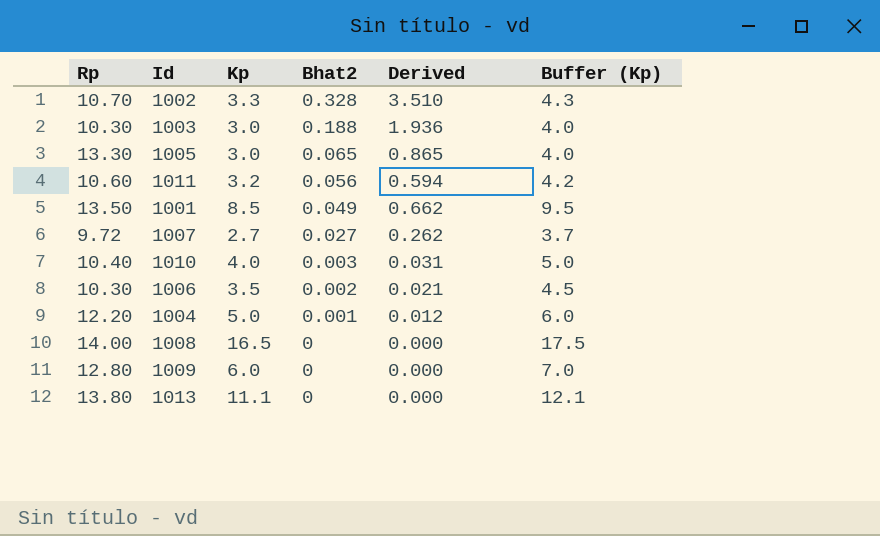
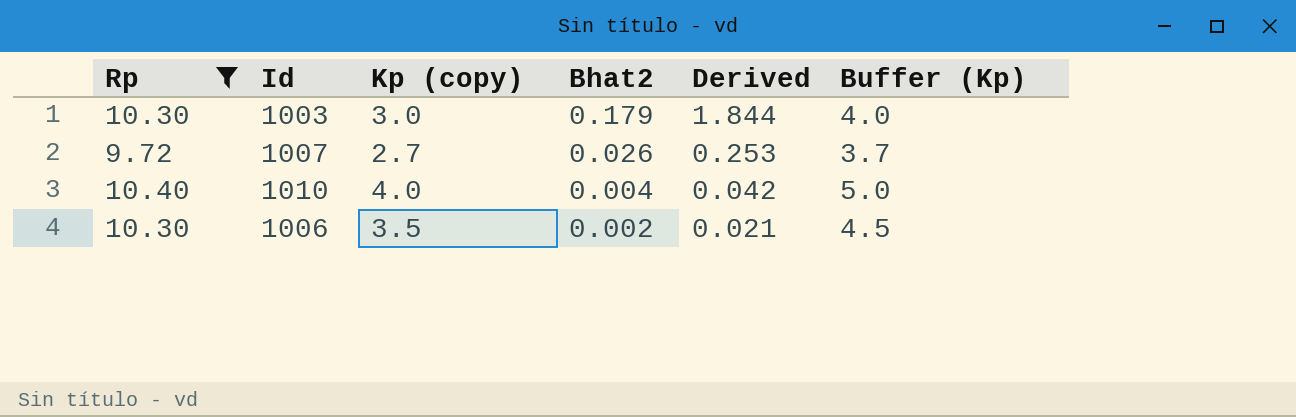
filter: none -> Rp <= 10.40
column name: Kp -> Kp (copy)
1003 | Bhat2: 0.188 -> 0.179
1003 | Derived: 1.936 -> 1.844
1007 | Bhat2: 0.027 -> 0.026
1007 | Derived: 0.262 -> 0.253
1010 | Bhat2: 0.003 -> 0.004
1010 | Derived: 0.031 -> 0.042

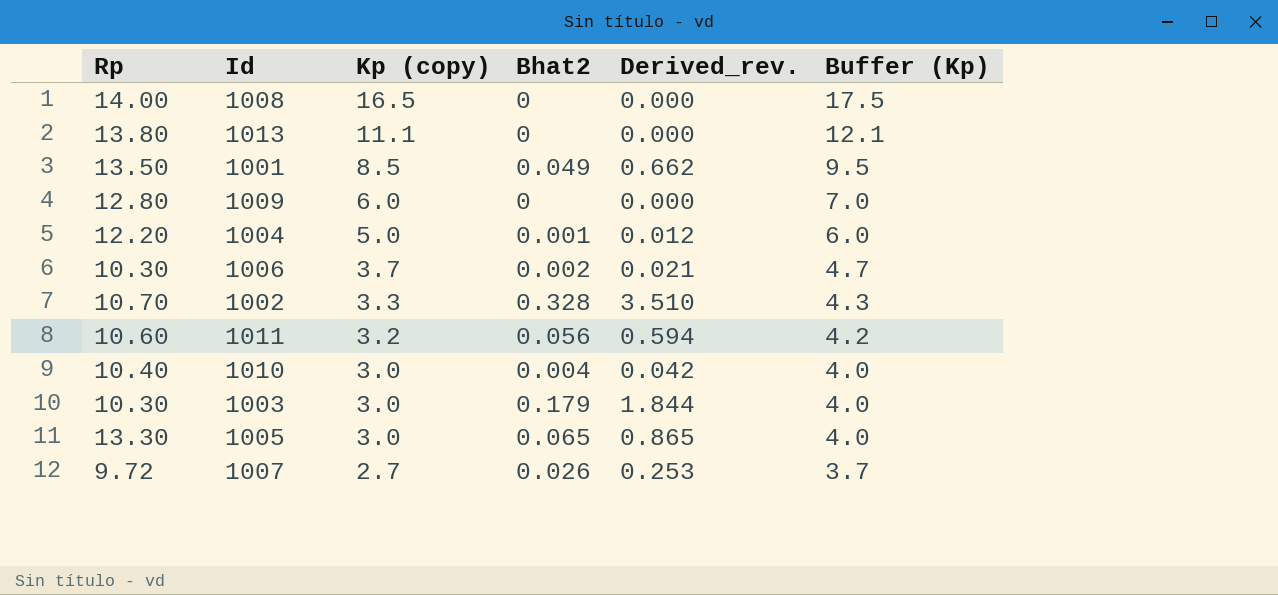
filter: Rp <= 10.40 -> none
row order: Bhat2 descending -> Kp (copy) descending
column name: Derived -> Derived_rev.
1006 | Kp (copy): 3.5 -> 3.7
1006 | Buffer (Kp): 4.5 -> 4.7
1010 | Kp (copy): 4.0 -> 3.0
1010 | Buffer (Kp): 5.0 -> 4.0

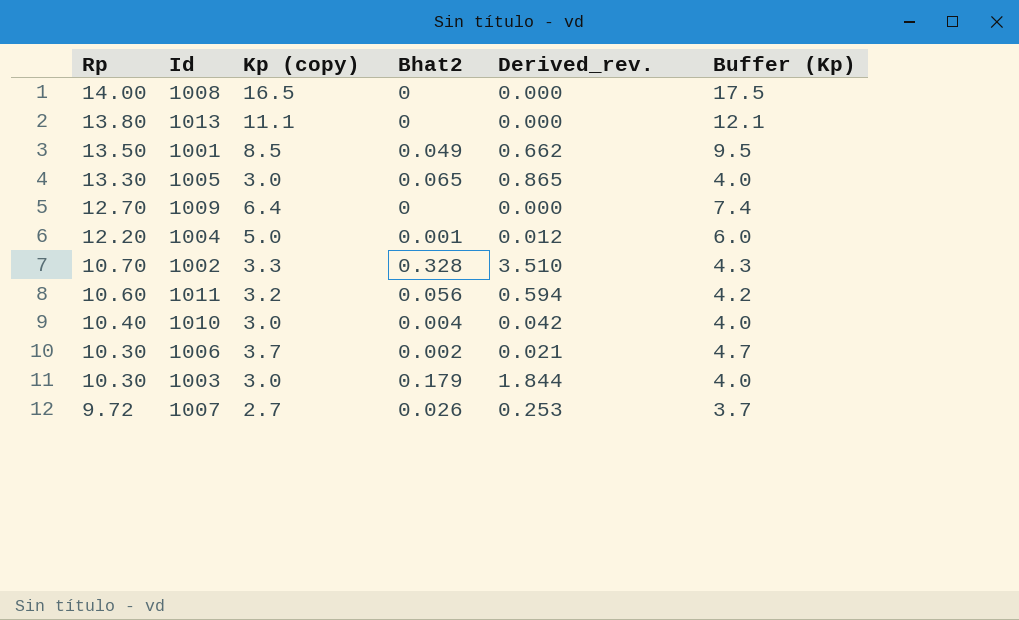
row order: Kp (copy) descending -> Rp descending
1009 | Rp: 12.80 -> 12.70
1009 | Kp (copy): 6.0 -> 6.4
1009 | Buffer (Kp): 7.0 -> 7.4

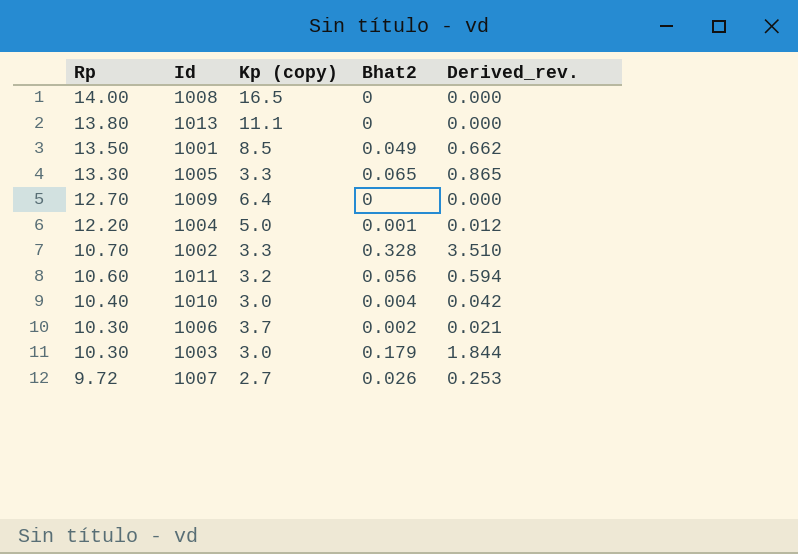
column Buffer (Kp) | formula: [Kp (copy)] + 1 -> none
1005 | Kp (copy): 3.0 -> 3.3

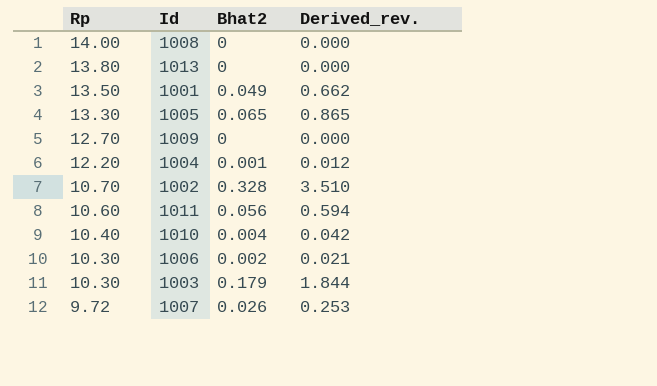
column Kp (copy) | position: 3 -> none

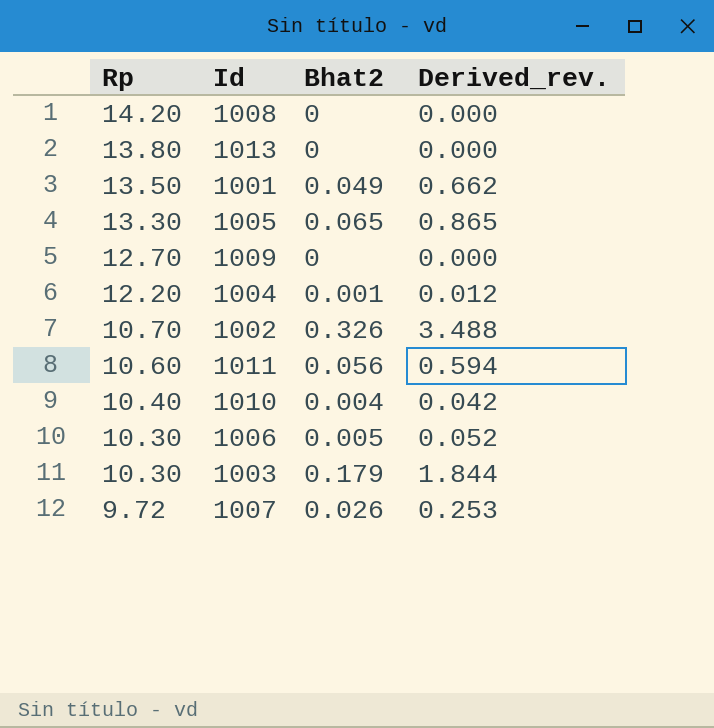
1008 | Rp: 14.00 -> 14.20
1002 | Bhat2: 0.328 -> 0.326
1002 | Derived_rev.: 3.510 -> 3.488
1006 | Bhat2: 0.002 -> 0.005
1006 | Derived_rev.: 0.021 -> 0.052

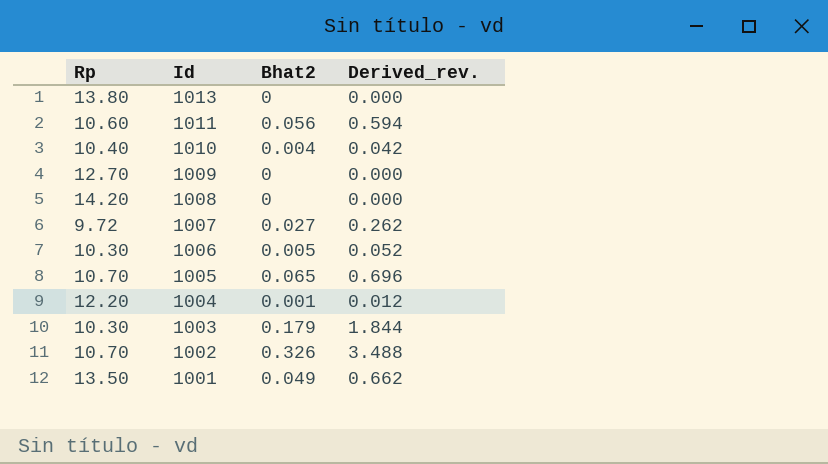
row order: Rp descending -> Id descending
1007 | Bhat2: 0.026 -> 0.027
1007 | Derived_rev.: 0.253 -> 0.262
1005 | Rp: 13.30 -> 10.70
1005 | Derived_rev.: 0.865 -> 0.696

